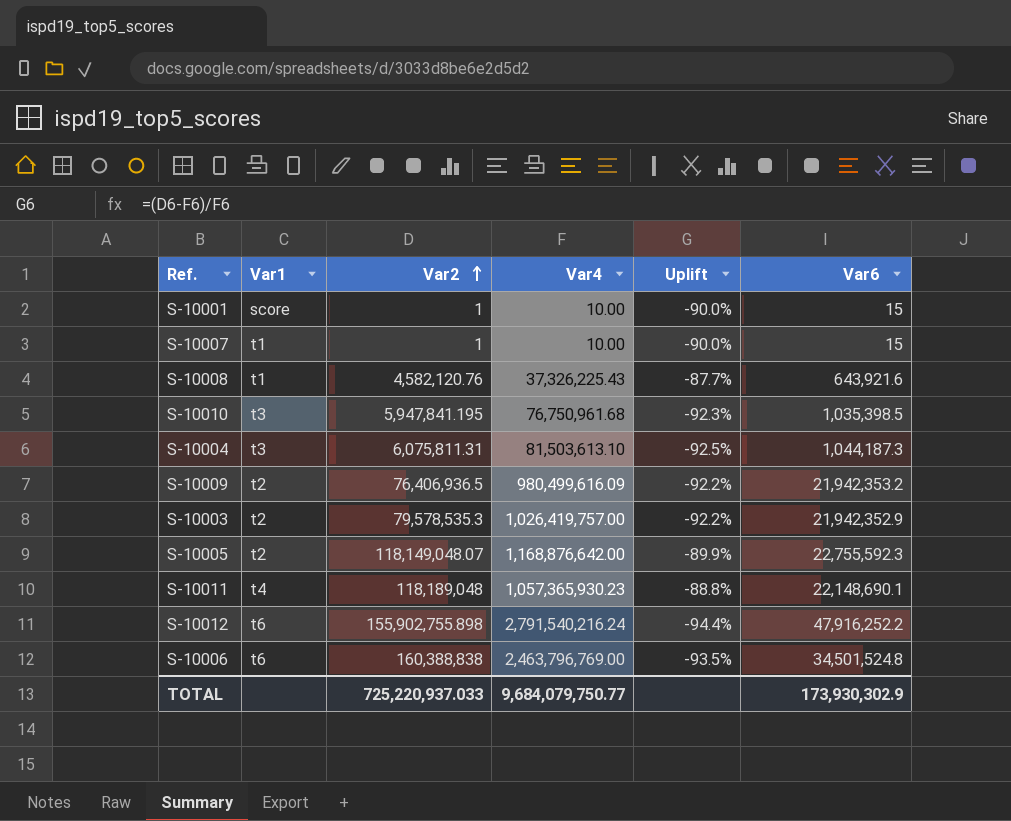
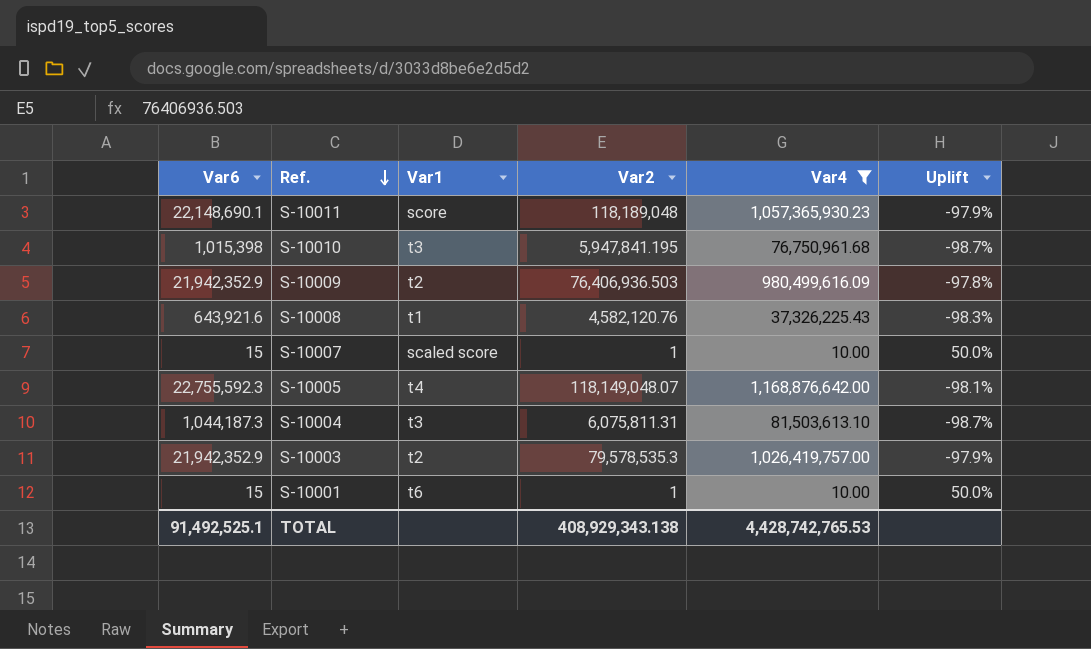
filter: none -> Var4 <= 1,168,876,642.00
row order: Var2 ascending -> Ref. descending
column Var6 | position: 6 -> 1
column Uplift | formula: ([Var2] - [Var4]) / [Var4] -> ([Var6] - [Var4]) / [Var4]
S-10011 | Var1: t4 -> score
S-10010 | Var6: 1,035,398.5 -> 1,015,398
S-10009 | Var6: 21,942,353.2 -> 21,942,352.9
S-10009 | Var2: 76,406,936.5 -> 76,406,936.503
S-10007 | Var1: t1 -> scaled score
S-10005 | Var1: t2 -> t4
S-10001 | Var1: score -> t6
TOTAL | Var6: 173,930,302.9 -> 91,492,525.1
TOTAL | Var2: 725,220,937.033 -> 408,929,343.138
TOTAL | Var4: 9,684,079,750.77 -> 4,428,742,765.53

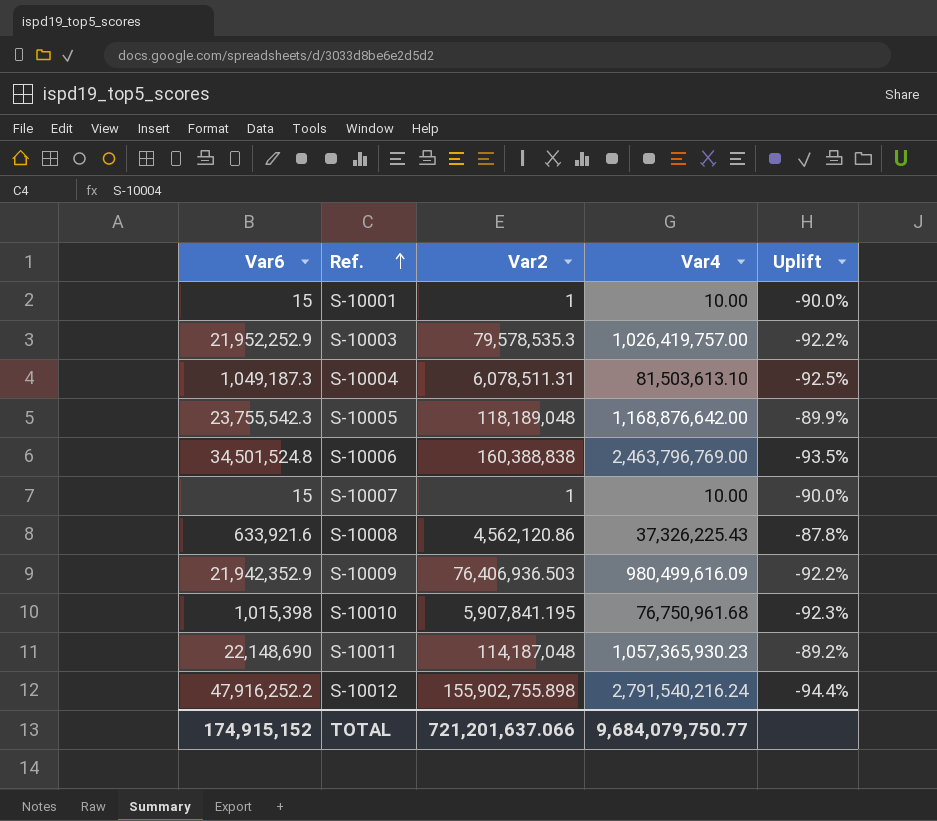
filter: Var4 <= 1,168,876,642.00 -> none
row order: Ref. descending -> Ref. ascending
column Var1 | position: 3 -> none
column Uplift | formula: ([Var6] - [Var4]) / [Var4] -> ([Var2] - [Var4]) / [Var4]
S-10003 | Var6: 21,942,352.9 -> 21,952,252.9
S-10004 | Var6: 1,044,187.3 -> 1,049,187.3
S-10004 | Var2: 6,075,811.31 -> 6,078,511.31
S-10005 | Var6: 22,755,592.3 -> 23,755,542.3
S-10005 | Var2: 118,149,048.07 -> 118,189,048
S-10008 | Var6: 643,921.6 -> 633,921.6
S-10008 | Var2: 4,582,120.76 -> 4,562,120.86
S-10010 | Var2: 5,947,841.195 -> 5,907,841.195
S-10011 | Var6: 22,148,690.1 -> 22,148,690
S-10011 | Var2: 118,189,048 -> 114,187,048
TOTAL | Var6: 91,492,525.1 -> 174,915,152
TOTAL | Var2: 408,929,343.138 -> 721,201,637.066
TOTAL | Var4: 4,428,742,765.53 -> 9,684,079,750.77

